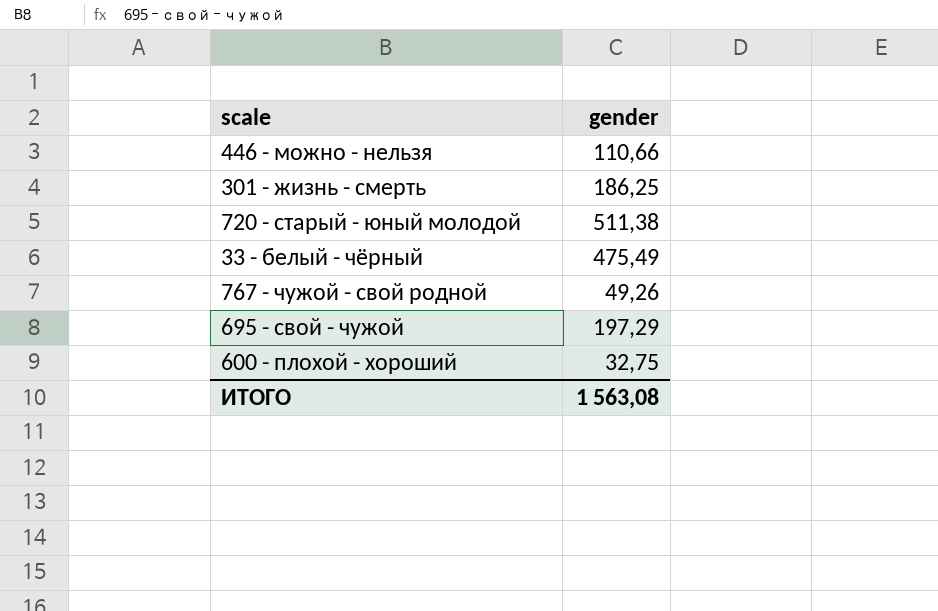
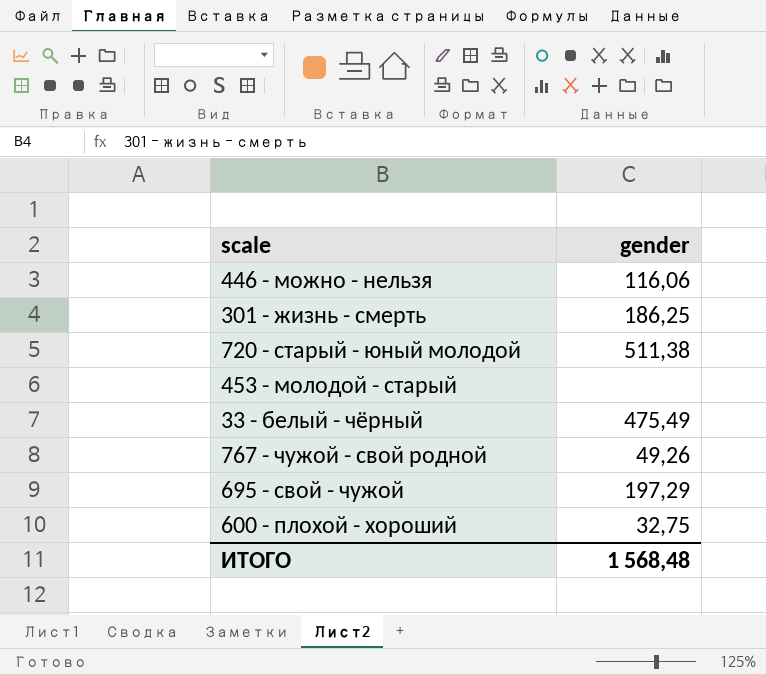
446 - можно - нельзя | gender: 110,66 -> 116,06
row 453 - молодой - старый: none -> none
ИТОГО | gender: 1 563,08 -> 1 568,48

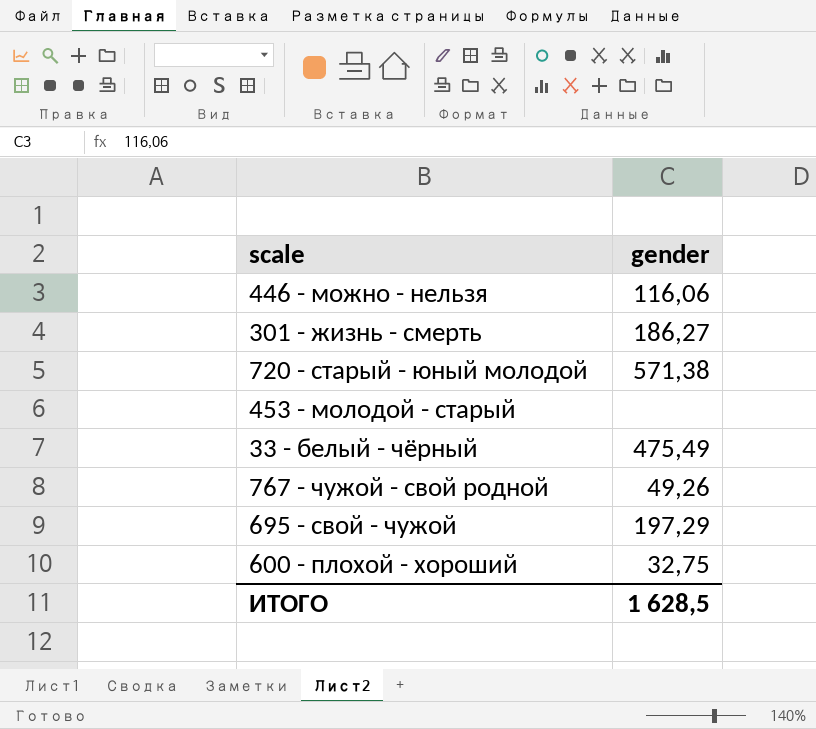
301 - жизнь - смерть | gender: 186,25 -> 186,27
720 - старый - юный молодой | gender: 511,38 -> 571,38
ИТОГО | gender: 1 568,48 -> 1 628,5

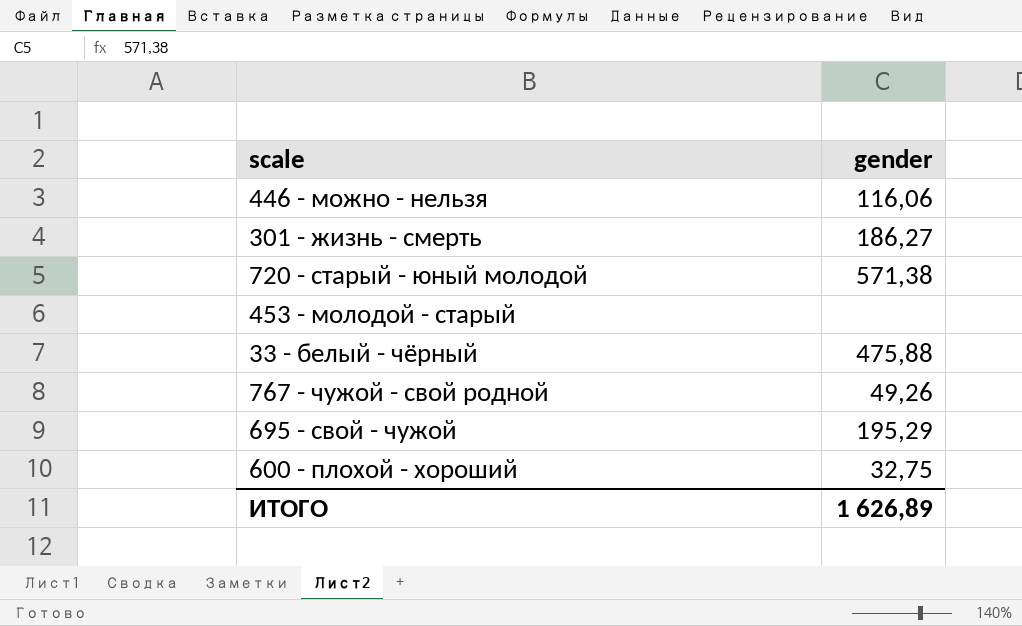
33 - белый - чёрный | gender: 475,49 -> 475,88
695 - свой - чужой | gender: 197,29 -> 195,29
ИТОГО | gender: 1 628,5 -> 1 626,89

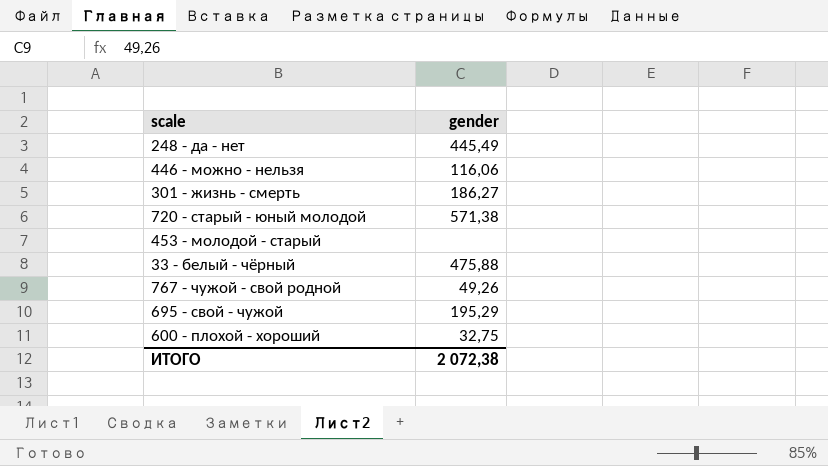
row 248 - да - нет: none -> 445,49
ИТОГО | gender: 1 626,89 -> 2 072,38

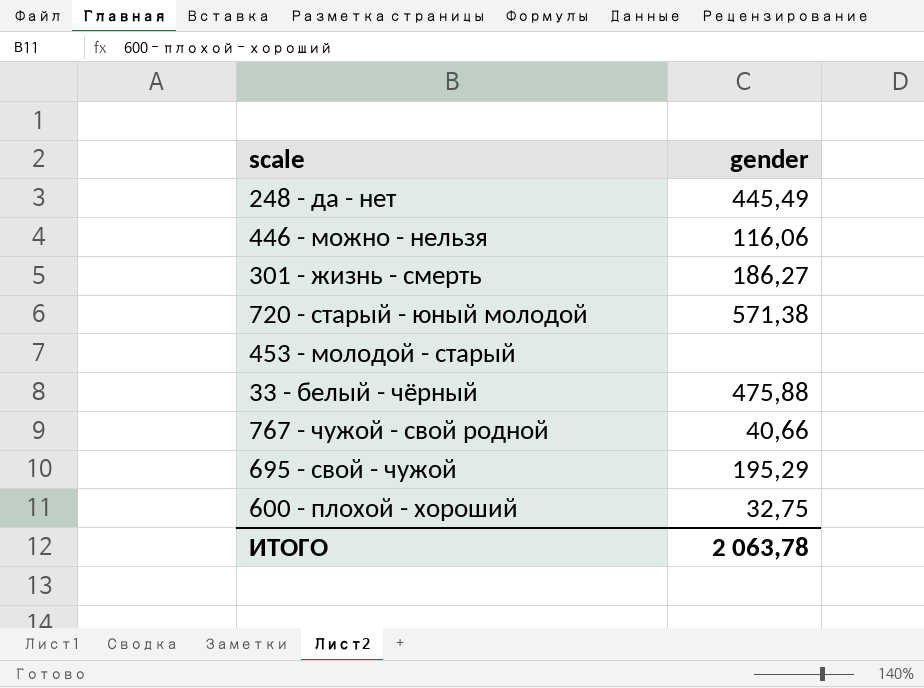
767 - чужой - свой родной | gender: 49,26 -> 40,66
ИТОГО | gender: 2 072,38 -> 2 063,78

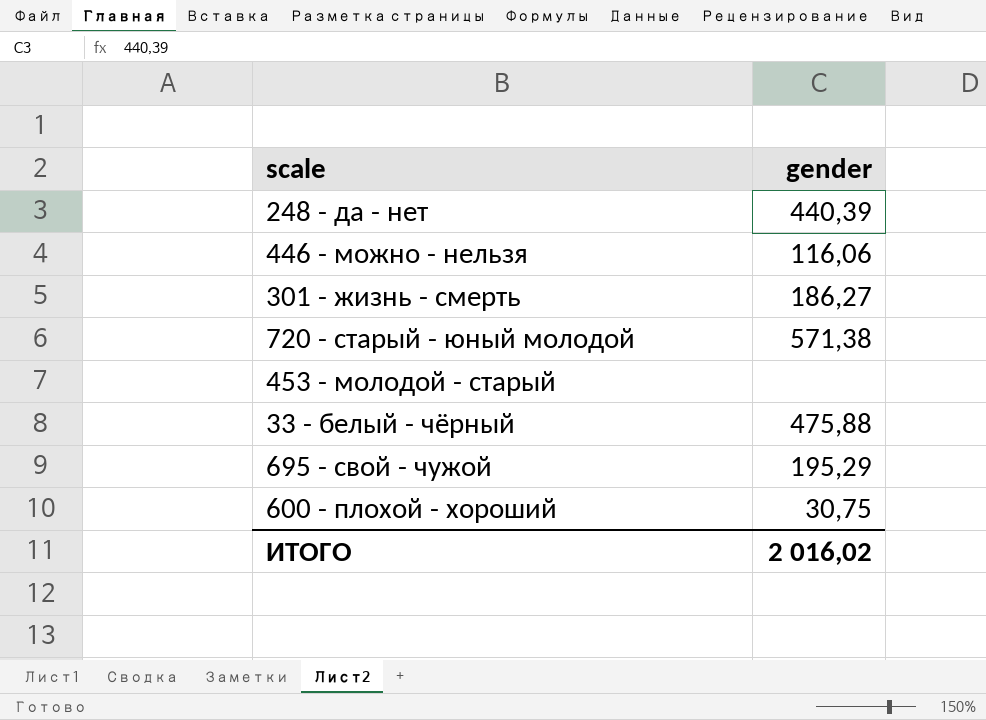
row 767 - чужой - свой родной: 40,66 -> none
248 - да - нет | gender: 445,49 -> 440,39
600 - плохой - хороший | gender: 32,75 -> 30,75
ИТОГО | gender: 2 063,78 -> 2 016,02

